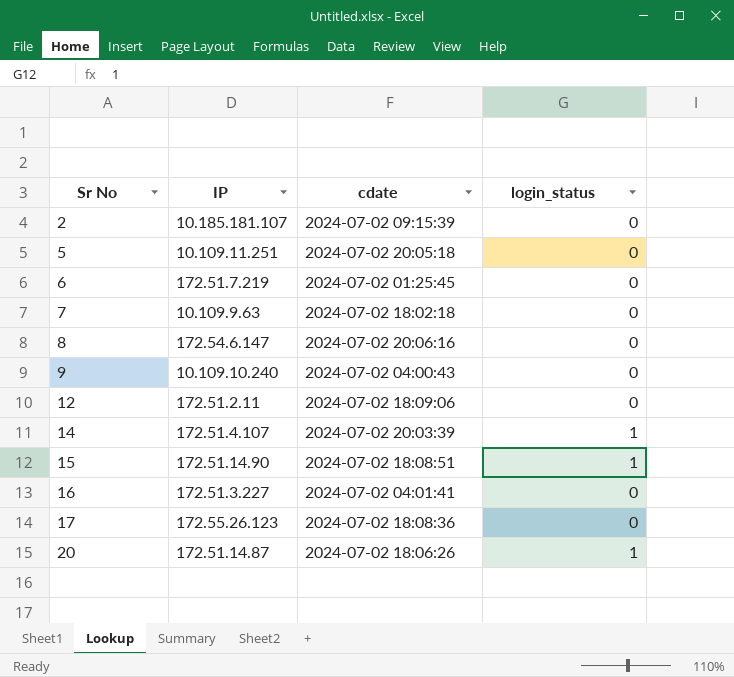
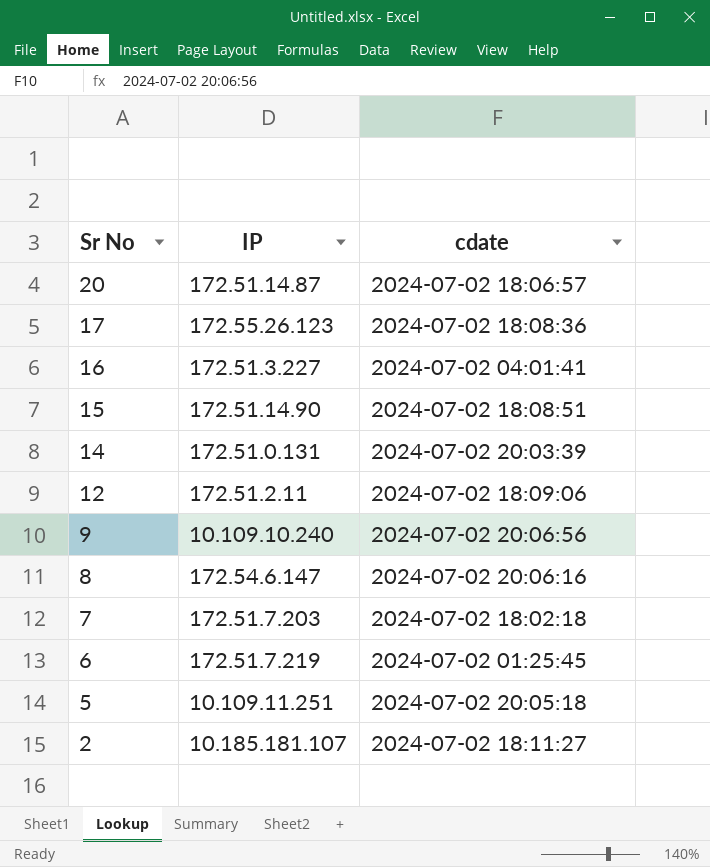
row order: Sr No ascending -> Sr No descending
column login_status | position: 4 -> none
20 | cdate: 2024-07-02 18:06:26 -> 2024-07-02 18:06:57
14 | IP: 172.51.4.107 -> 172.51.0.131
9 | cdate: 2024-07-02 04:00:43 -> 2024-07-02 20:06:56
7 | IP: 10.109.9.63 -> 172.51.7.203
2 | cdate: 2024-07-02 09:15:39 -> 2024-07-02 18:11:27

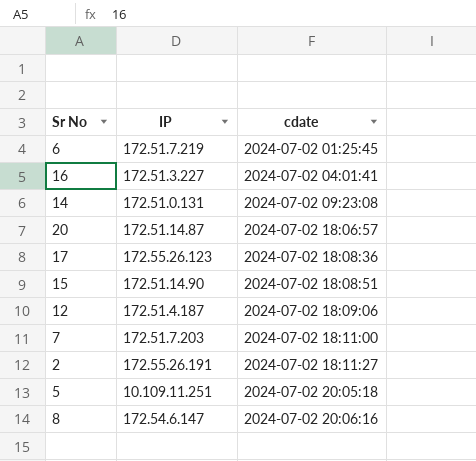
row order: Sr No descending -> cdate ascending
row 9: 10.109.10.240 | 2024-07-02 20:06:56 -> none
14 | cdate: 2024-07-02 20:03:39 -> 2024-07-02 09:23:08
12 | IP: 172.51.2.11 -> 172.51.4.187
7 | cdate: 2024-07-02 18:02:18 -> 2024-07-02 18:11:00
2 | IP: 10.185.181.107 -> 172.55.26.191

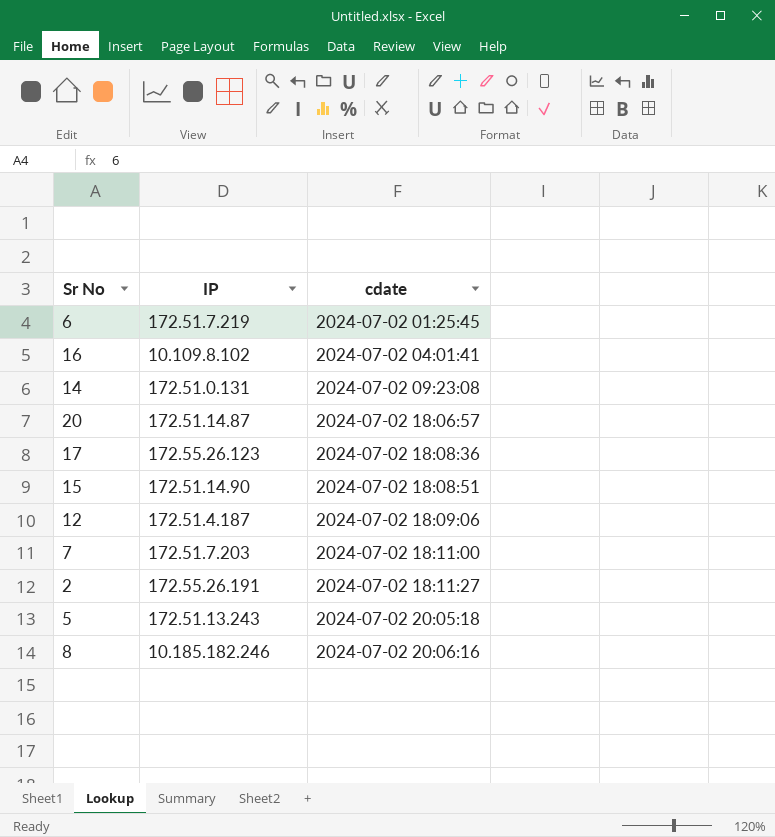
16 | IP: 172.51.3.227 -> 10.109.8.102
5 | IP: 10.109.11.251 -> 172.51.13.243
8 | IP: 172.54.6.147 -> 10.185.182.246

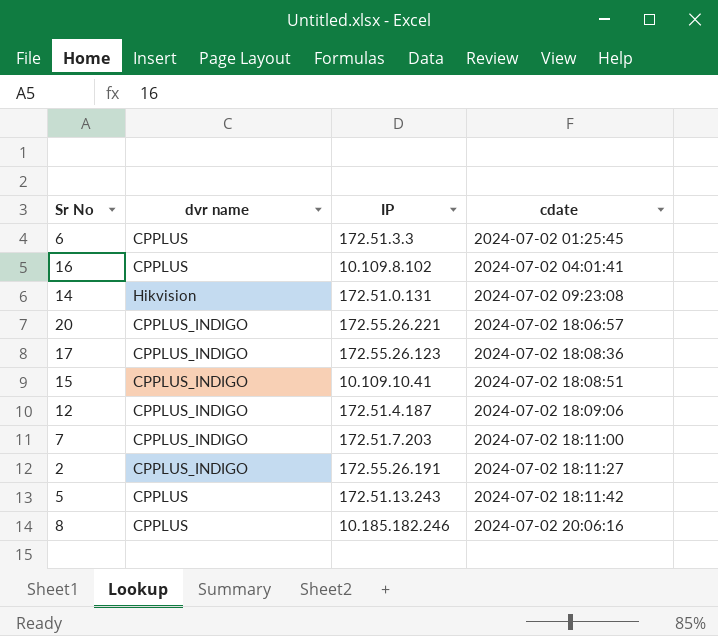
column dvr name | position: none -> 2
6 | IP: 172.51.7.219 -> 172.51.3.3
20 | IP: 172.51.14.87 -> 172.55.26.221
15 | IP: 172.51.14.90 -> 10.109.10.41
5 | cdate: 2024-07-02 20:05:18 -> 2024-07-02 18:11:42

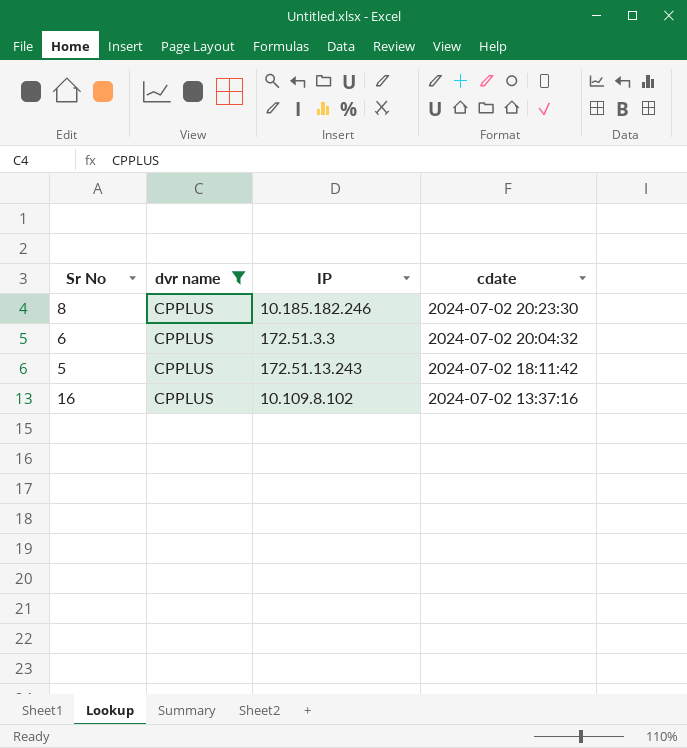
filter: none -> dvr name = CPPLUS
row order: cdate ascending -> cdate descending
8 | cdate: 2024-07-02 20:06:16 -> 2024-07-02 20:23:30
6 | cdate: 2024-07-02 01:25:45 -> 2024-07-02 20:04:32
16 | cdate: 2024-07-02 04:01:41 -> 2024-07-02 13:37:16

